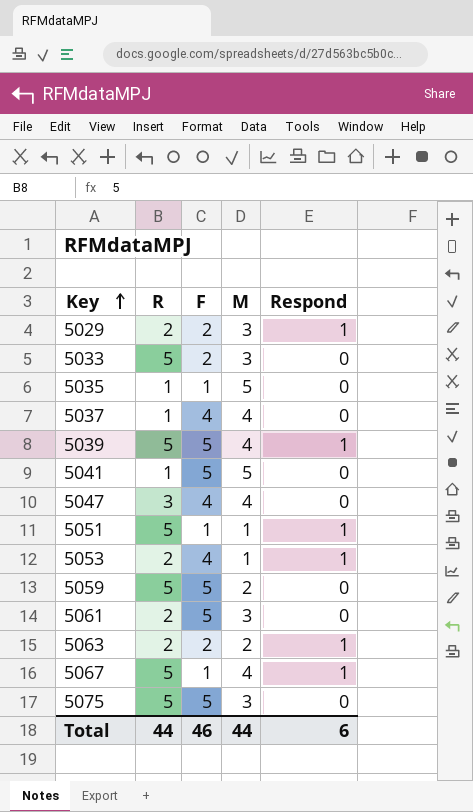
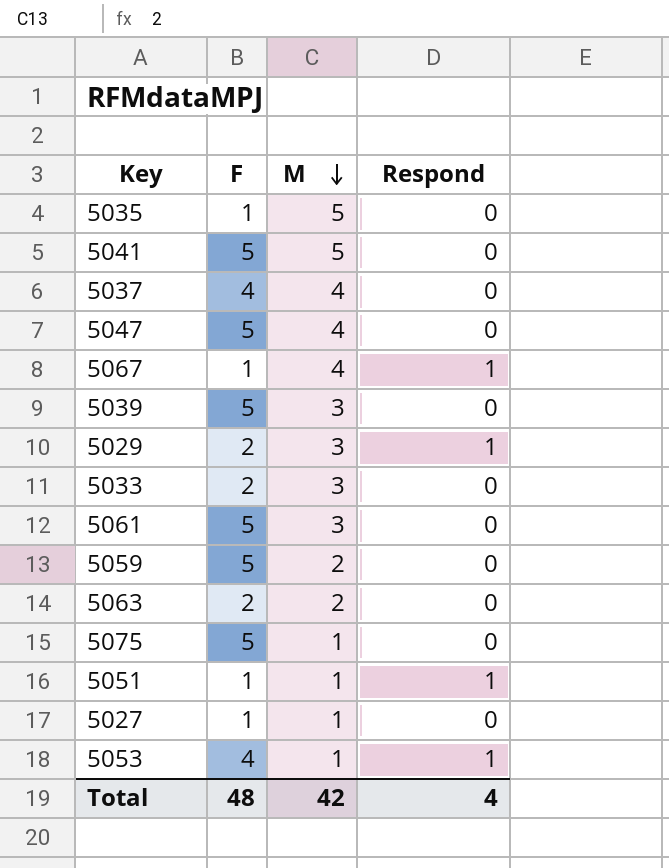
row order: Key ascending -> M descending
column R | position: 2 -> none
5047 | F: 4 -> 5
5039 | M: 4 -> 3
5039 | Respond: 1 -> 0
5063 | Respond: 1 -> 0
5075 | M: 3 -> 1
row 5027: none -> 1 | 1 | 0
Total | F: 46 -> 48
Total | M: 44 -> 42
Total | Respond: 6 -> 4

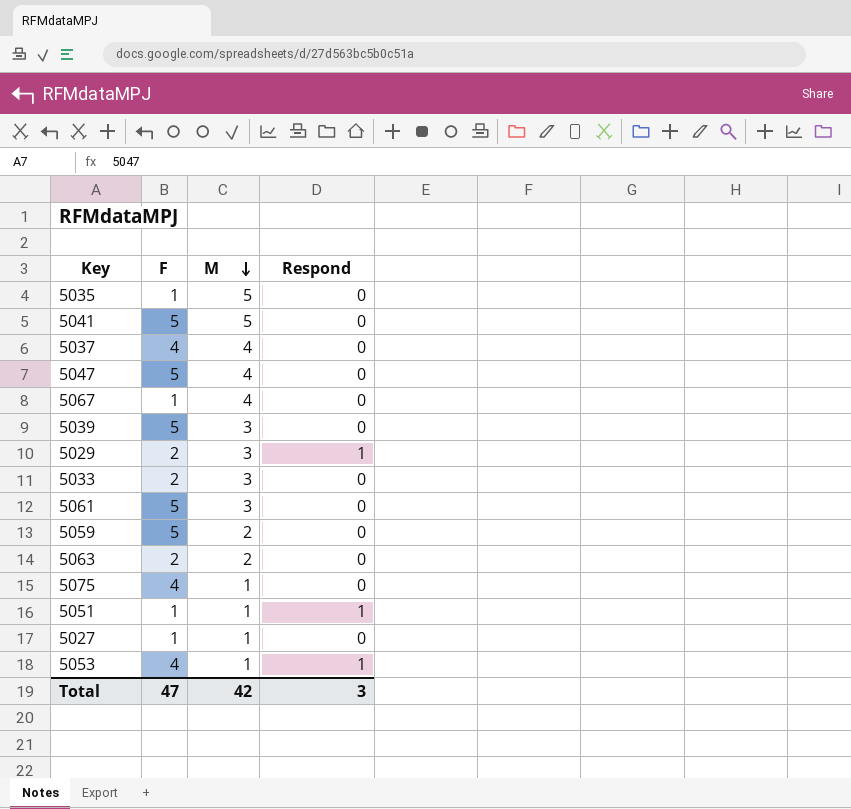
5067 | Respond: 1 -> 0
5075 | F: 5 -> 4
Total | F: 48 -> 47
Total | Respond: 4 -> 3

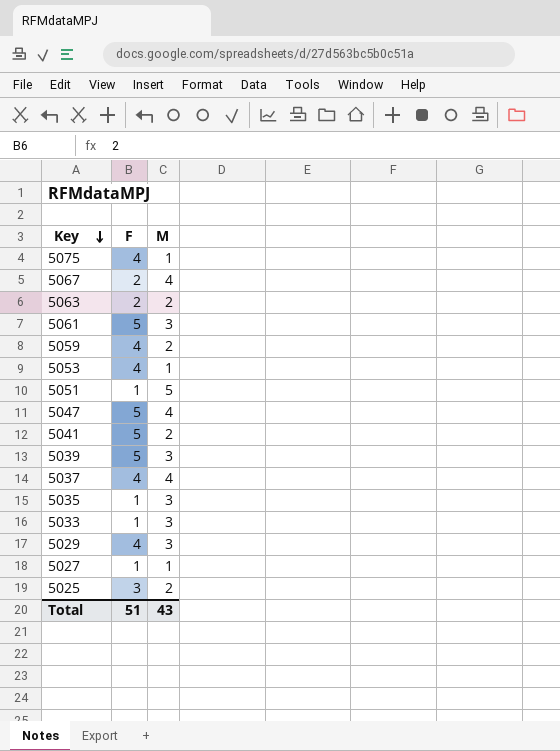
row order: M descending -> Key descending
column Respond | position: 4 -> none
5067 | F: 1 -> 2
5059 | F: 5 -> 4
5051 | M: 1 -> 5
5041 | M: 5 -> 2
5035 | M: 5 -> 3
5033 | F: 2 -> 1
5029 | F: 2 -> 4
row 5025: none -> 3 | 2
Total | F: 47 -> 51
Total | M: 42 -> 43

